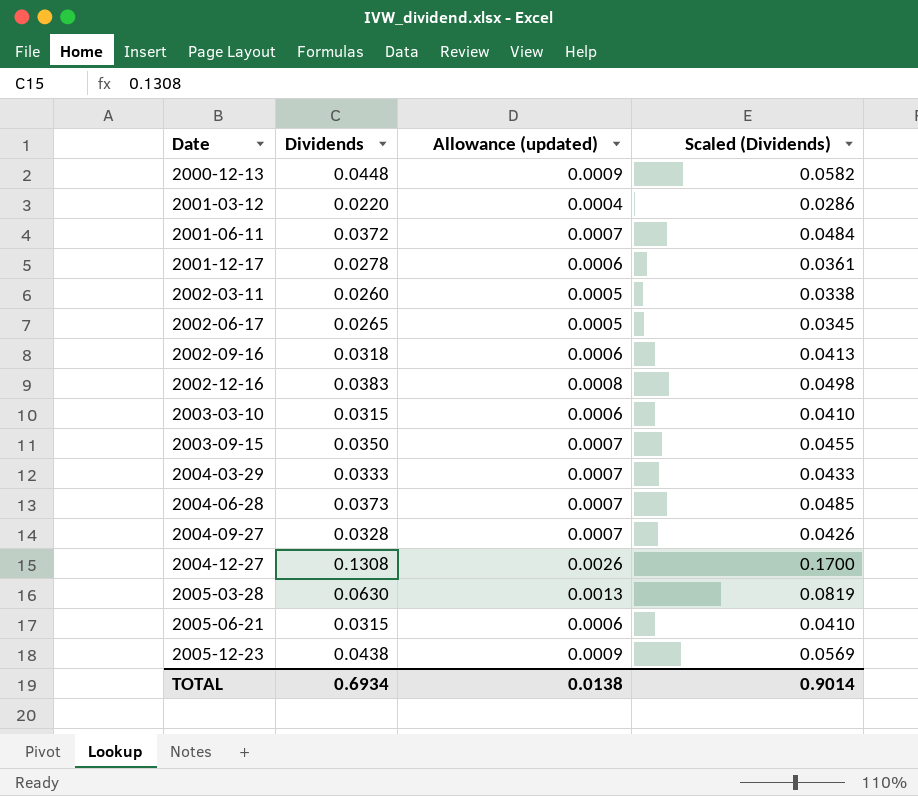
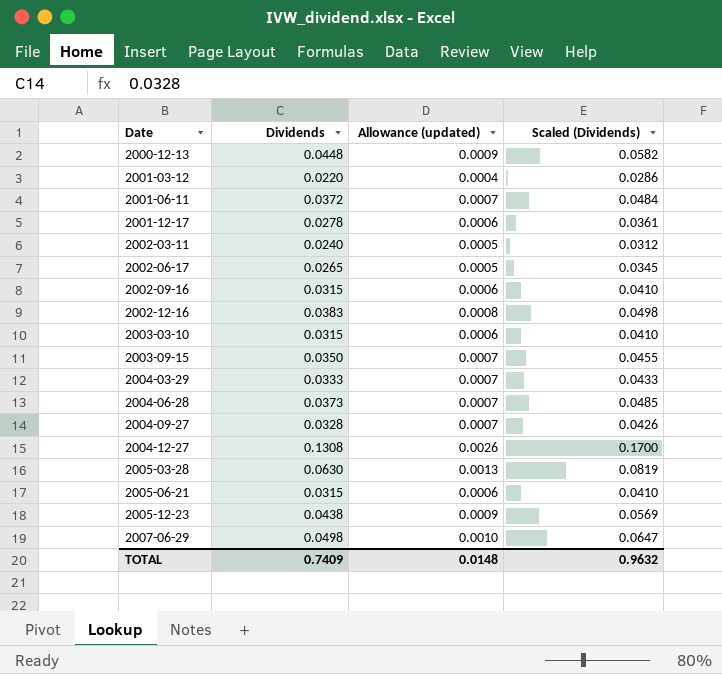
2002-03-11 | Dividends: 0.0260 -> 0.0240
2002-03-11 | Scaled (Dividends): 0.0338 -> 0.0312
2002-09-16 | Dividends: 0.0318 -> 0.0315
2002-09-16 | Scaled (Dividends): 0.0413 -> 0.0410
row 2007-06-29: none -> 0.0498 | 0.0010 | 0.0647
TOTAL | Dividends: 0.6934 -> 0.7409
TOTAL | Allowance (updated): 0.0138 -> 0.0148
TOTAL | Scaled (Dividends): 0.9014 -> 0.9632

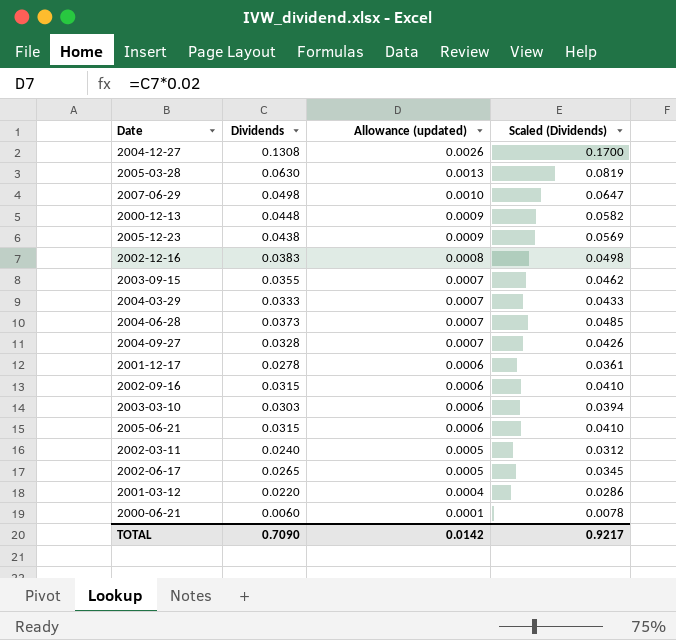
row order: Date ascending -> Allowance (updated) descending
row 2001-06-11: 0.0372 | 0.0007 | 0.0484 -> none
2003-09-15 | Dividends: 0.0350 -> 0.0355
2003-09-15 | Scaled (Dividends): 0.0455 -> 0.0462
2003-03-10 | Dividends: 0.0315 -> 0.0303
2003-03-10 | Scaled (Dividends): 0.0410 -> 0.0394
row 2000-06-21: none -> 0.0060 | 0.0001 | 0.0078
TOTAL | Dividends: 0.7409 -> 0.7090
TOTAL | Allowance (updated): 0.0148 -> 0.0142
TOTAL | Scaled (Dividends): 0.9632 -> 0.9217

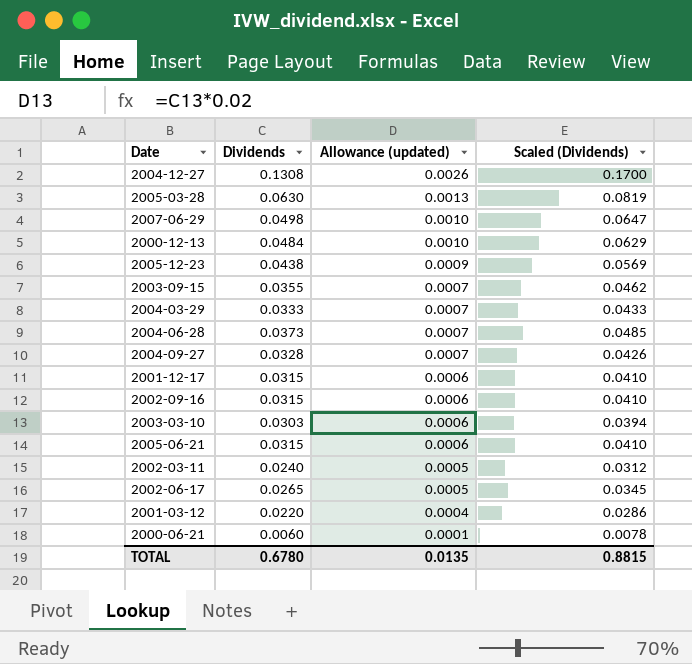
row 2002-12-16: 0.0383 | 0.0008 | 0.0498 -> none
2000-12-13 | Dividends: 0.0448 -> 0.0484
2000-12-13 | Allowance (updated): 0.0009 -> 0.0010
2000-12-13 | Scaled (Dividends): 0.0582 -> 0.0629
2001-12-17 | Dividends: 0.0278 -> 0.0315
2001-12-17 | Scaled (Dividends): 0.0361 -> 0.0410
TOTAL | Dividends: 0.7090 -> 0.6780
TOTAL | Allowance (updated): 0.0142 -> 0.0135
TOTAL | Scaled (Dividends): 0.9217 -> 0.8815

